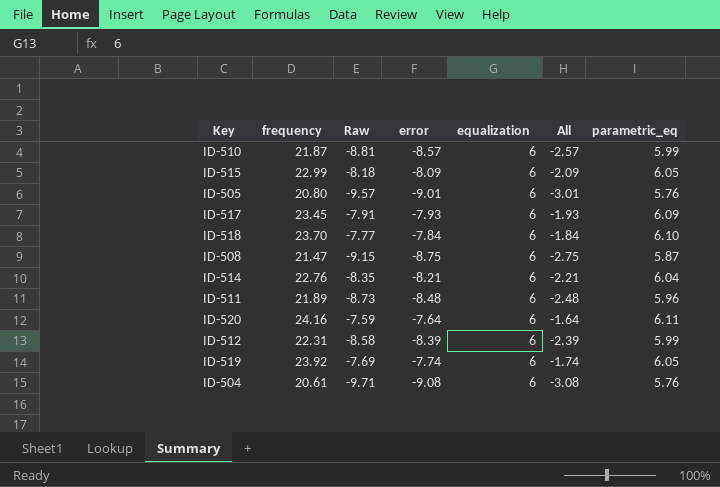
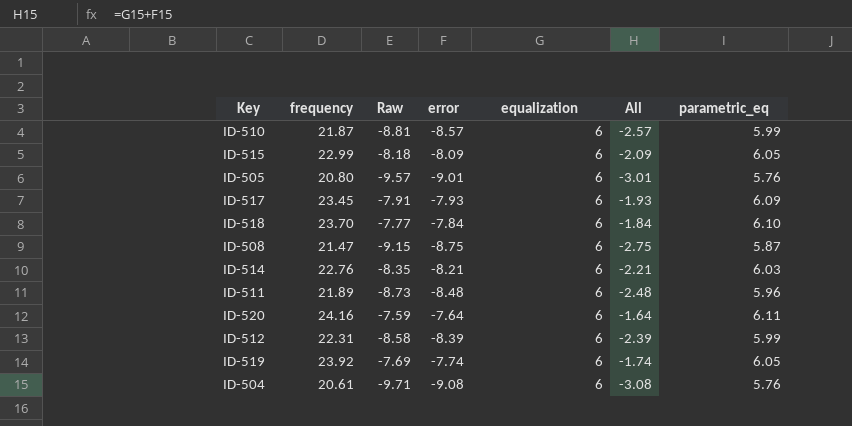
ID-514 | parametric_eq: 6.04 -> 6.03

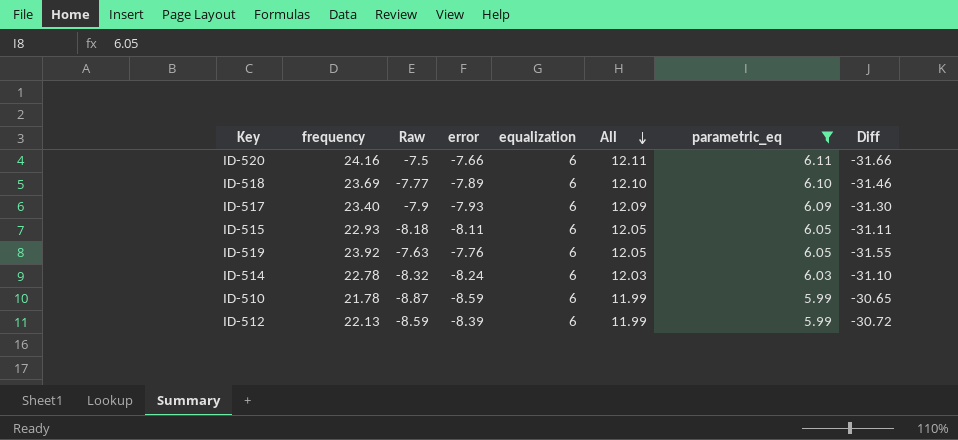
filter: none -> parametric_eq >= 5.99
row order: none -> All descending
column All | formula: [error] + [equalization] -> [equalization] + [parametric_eq]
column Diff | formula: none -> [Raw] - [frequency]
ID-520 | Raw: -7.59 -> -7.5
ID-520 | error: -7.64 -> -7.66
ID-518 | frequency: 23.70 -> 23.69
ID-518 | error: -7.84 -> -7.89
ID-517 | frequency: 23.45 -> 23.40
ID-517 | Raw: -7.91 -> -7.9
ID-515 | frequency: 22.99 -> 22.93
ID-515 | error: -8.09 -> -8.11
ID-519 | Raw: -7.69 -> -7.63
ID-519 | error: -7.74 -> -7.76
ID-514 | frequency: 22.76 -> 22.78
ID-514 | Raw: -8.35 -> -8.32
ID-514 | error: -8.21 -> -8.24
ID-510 | frequency: 21.87 -> 21.78
ID-510 | Raw: -8.81 -> -8.87
ID-510 | error: -8.57 -> -8.59
ID-512 | frequency: 22.31 -> 22.13
ID-512 | Raw: -8.58 -> -8.59

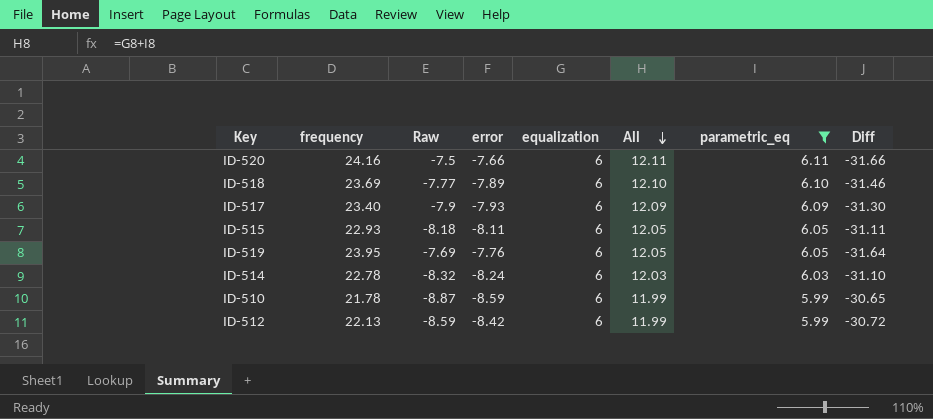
ID-519 | frequency: 23.92 -> 23.95
ID-519 | Raw: -7.63 -> -7.69
ID-519 | Diff: -31.55 -> -31.64
ID-512 | error: -8.39 -> -8.42

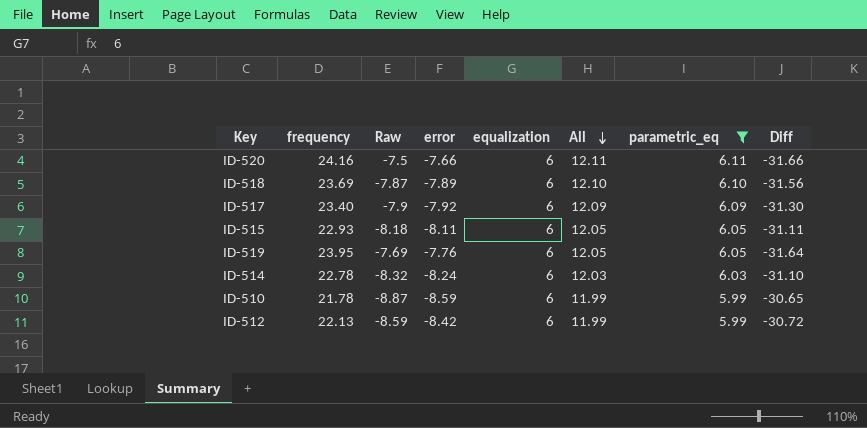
ID-518 | Raw: -7.77 -> -7.87
ID-518 | Diff: -31.46 -> -31.56
ID-517 | error: -7.93 -> -7.92

